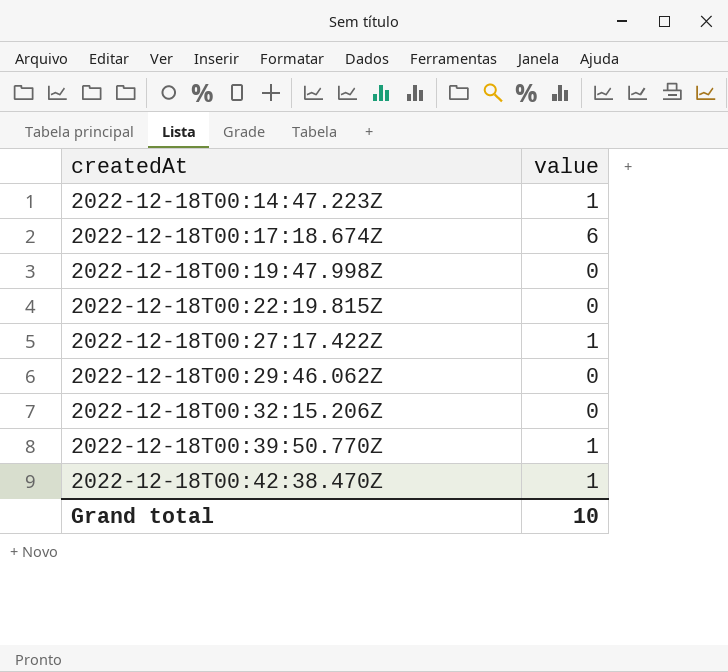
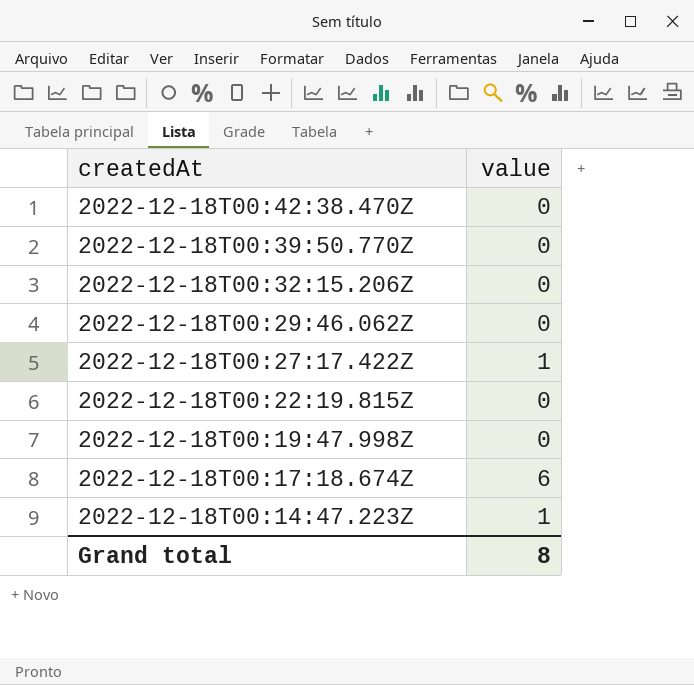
row order: createdAt ascending -> createdAt descending
2022-12-18T00:42:38.470Z | value: 1 -> 0
2022-12-18T00:39:50.770Z | value: 1 -> 0
Grand total | value: 10 -> 8

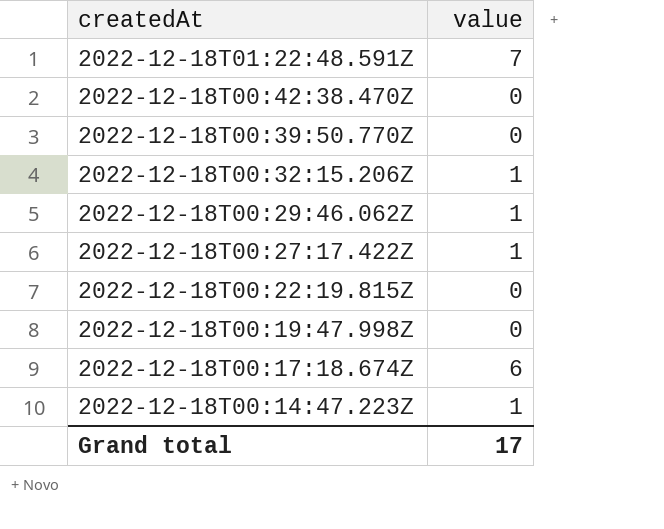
row 2022-12-18T01:22:48.591Z: none -> 7
2022-12-18T00:32:15.206Z | value: 0 -> 1
2022-12-18T00:29:46.062Z | value: 0 -> 1
Grand total | value: 8 -> 17

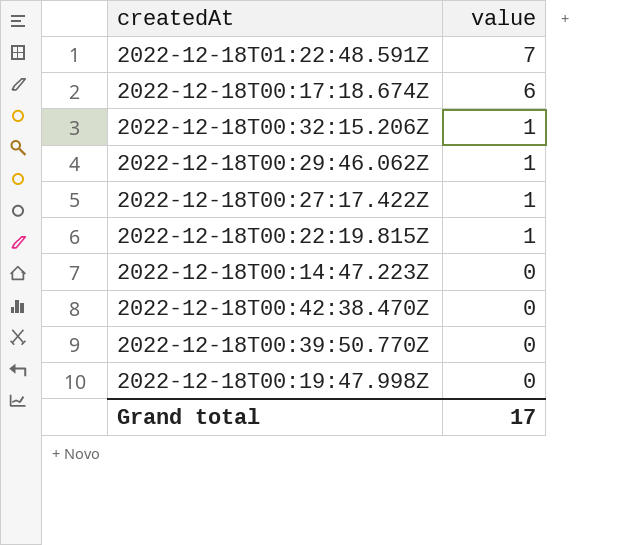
row order: createdAt descending -> value descending
2022-12-18T00:22:19.815Z | value: 0 -> 1
2022-12-18T00:14:47.223Z | value: 1 -> 0

